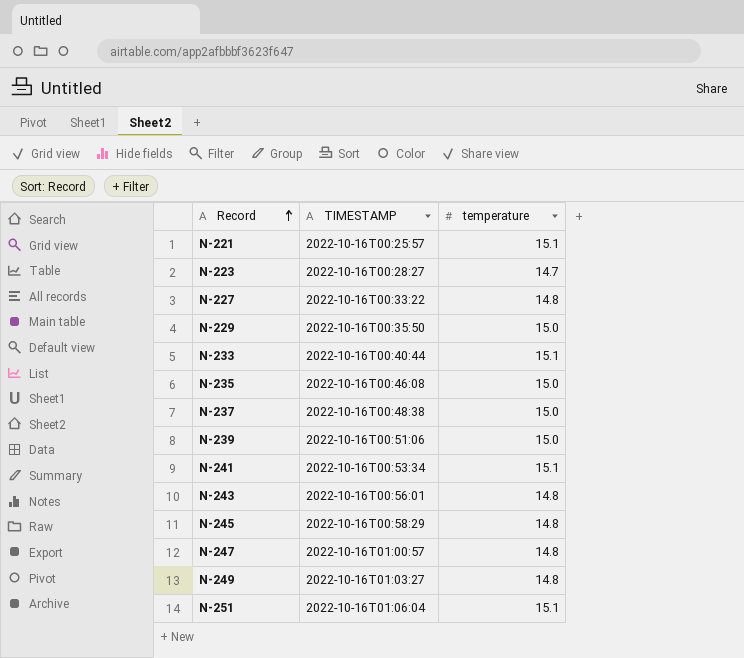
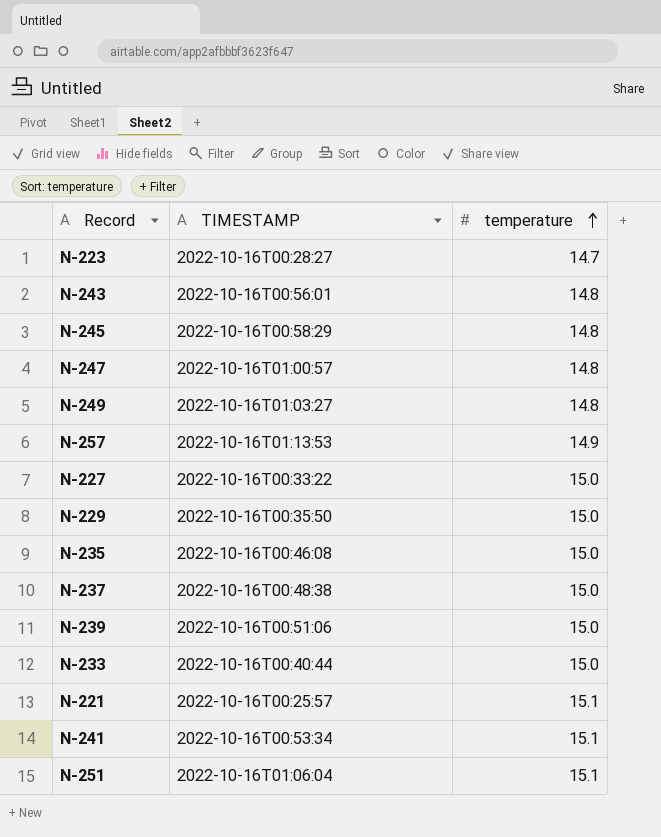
row order: Record ascending -> temperature ascending
row N-257: none -> 2022-10-16T01:13:53 | 14.9
N-227 | temperature: 14.8 -> 15.0
N-233 | temperature: 15.1 -> 15.0

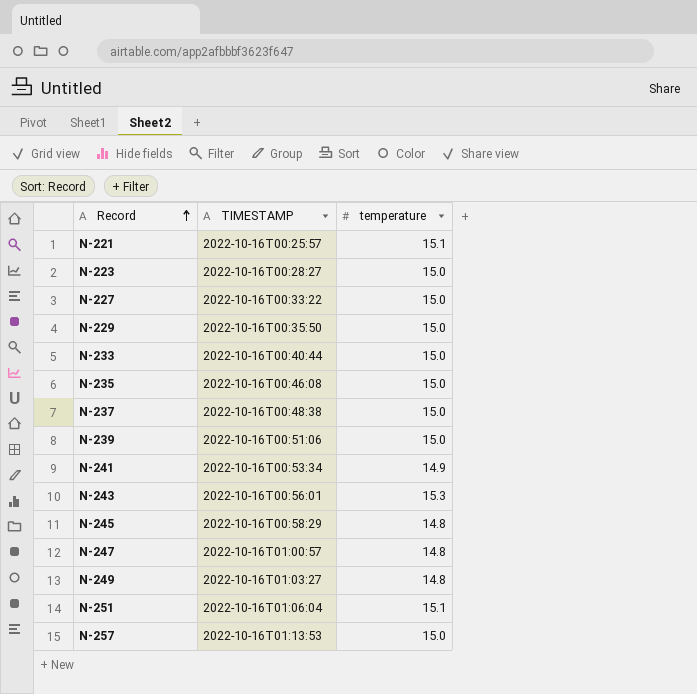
row order: temperature ascending -> Record ascending
N-223 | temperature: 14.7 -> 15.0
N-241 | temperature: 15.1 -> 14.9
N-243 | temperature: 14.8 -> 15.3
N-257 | temperature: 14.9 -> 15.0

